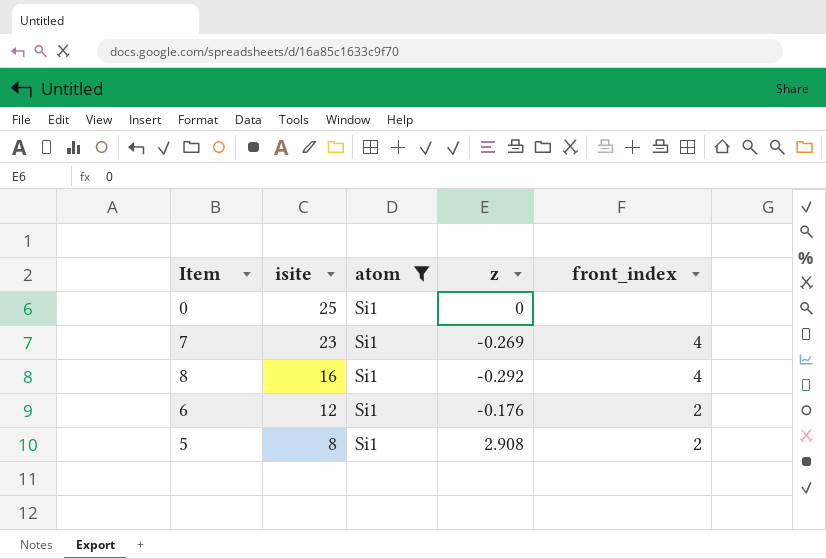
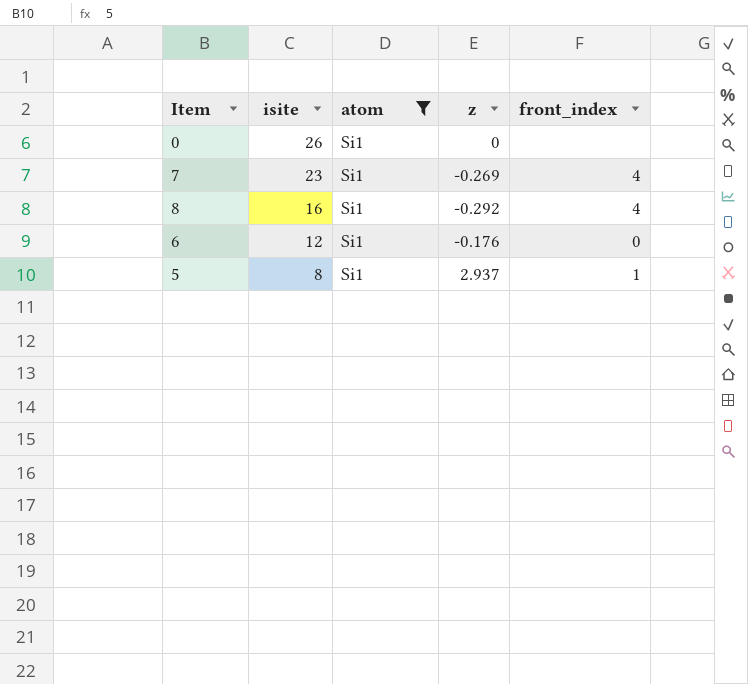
0 | isite: 25 -> 26
6 | front_index: 2 -> 0
5 | z: 2.908 -> 2.937
5 | front_index: 2 -> 1

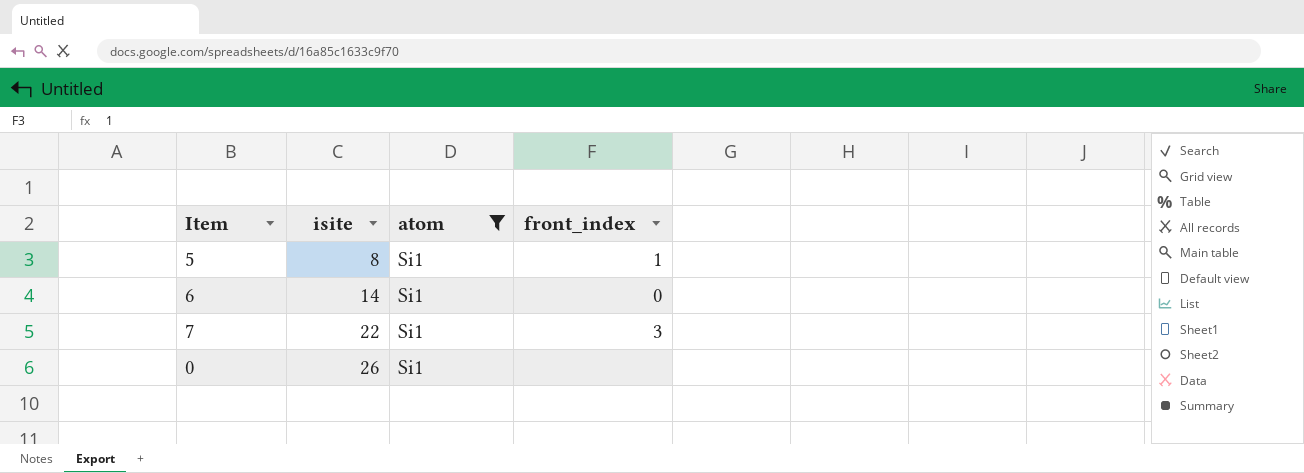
row order: isite descending -> isite ascending
column z | position: 4 -> none
row 8: 16 | Si1 | -0.292 | 4 -> none
6 | isite: 12 -> 14
7 | isite: 23 -> 22
7 | front_index: 4 -> 3

